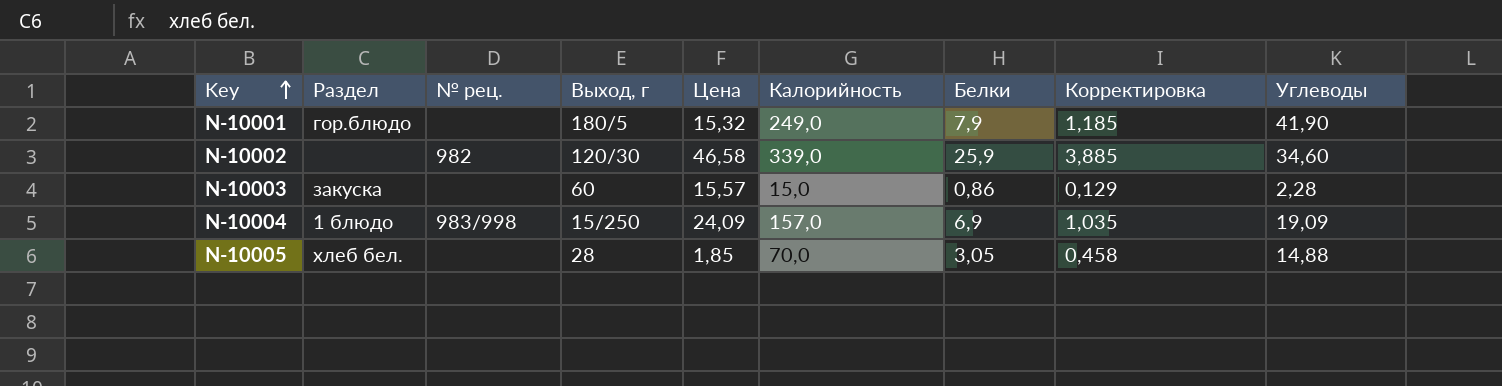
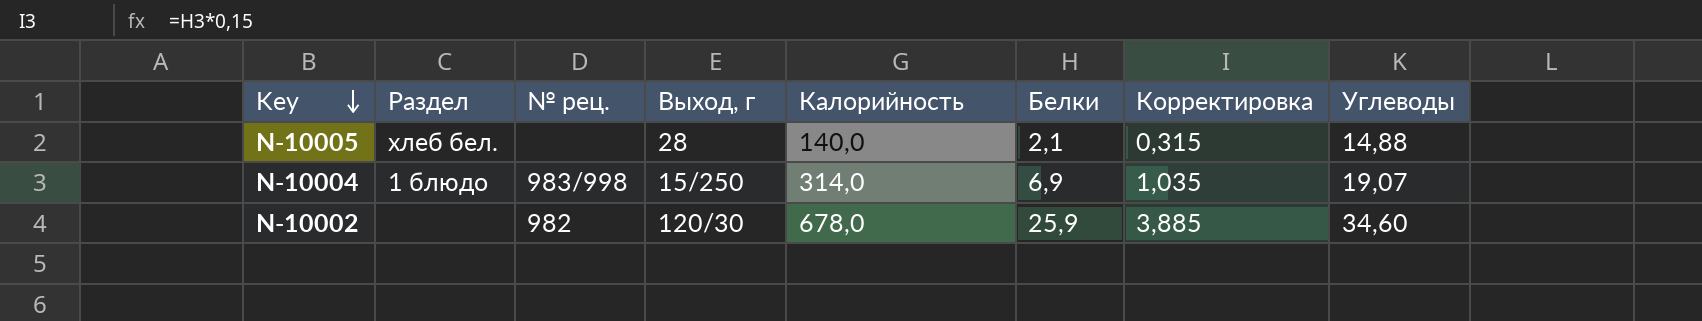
row order: Key ascending -> Key descending
column Цена | position: 5 -> none
row N-10001: гор.блюдо | none | 180/5 | 15,32 | 249,0 | 7,9 | 1,185 | 41,90 -> none
row N-10003: закуска | none | 60 | 15,57 | 15,0 | 0,86 | 0,129 | 2,28 -> none
N-10005 | Калорийность: 70,0 -> 140,0
N-10005 | Белки: 3,05 -> 2,1
N-10005 | Корректировка: 0,458 -> 0,315
N-10004 | Калорийность: 157,0 -> 314,0
N-10004 | Углеводы: 19,09 -> 19,07
N-10002 | Калорийность: 339,0 -> 678,0

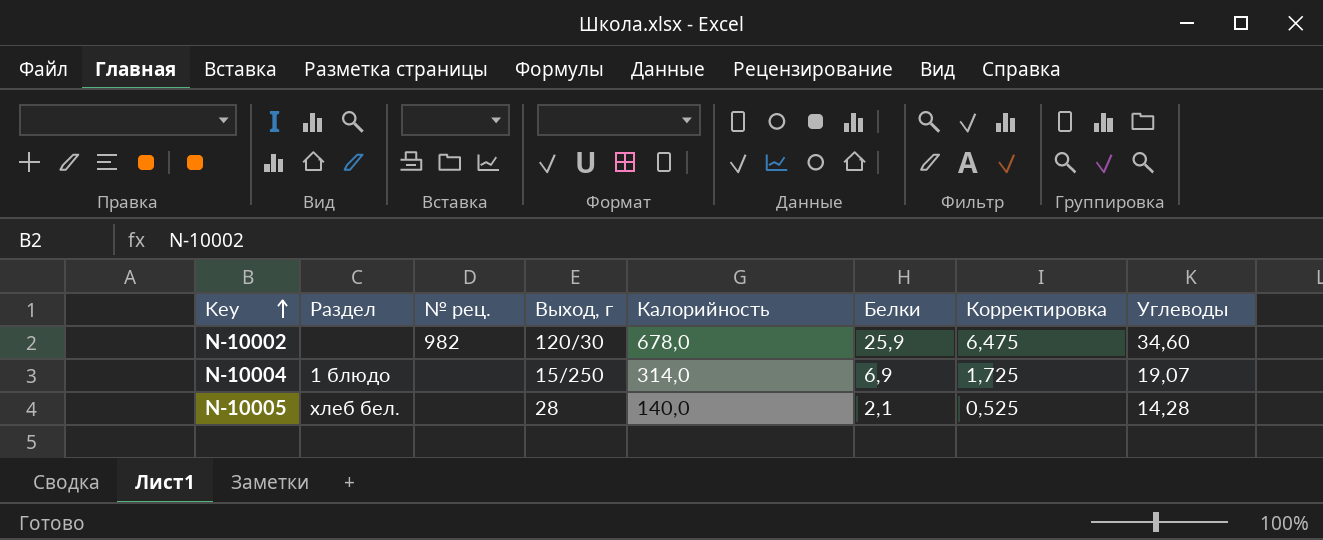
row order: Key descending -> Key ascending
column Корректировка | formula: [Белки] * 0,15 -> [Белки] * 0,25
N-10004 | № рец.: 983/998 -> none
N-10005 | Углеводы: 14,88 -> 14,28

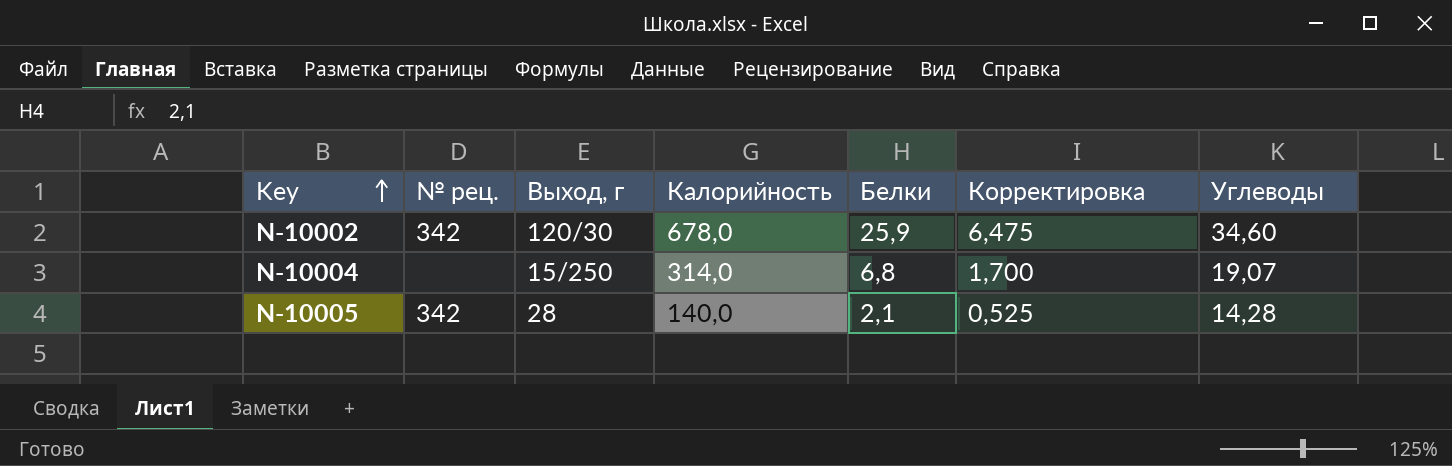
column Раздел | position: 2 -> none
N-10002 | № рец.: 982 -> 342
N-10004 | Белки: 6,9 -> 6,8
N-10004 | Корректировка: 1,725 -> 1,700
N-10005 | № рец.: none -> 342

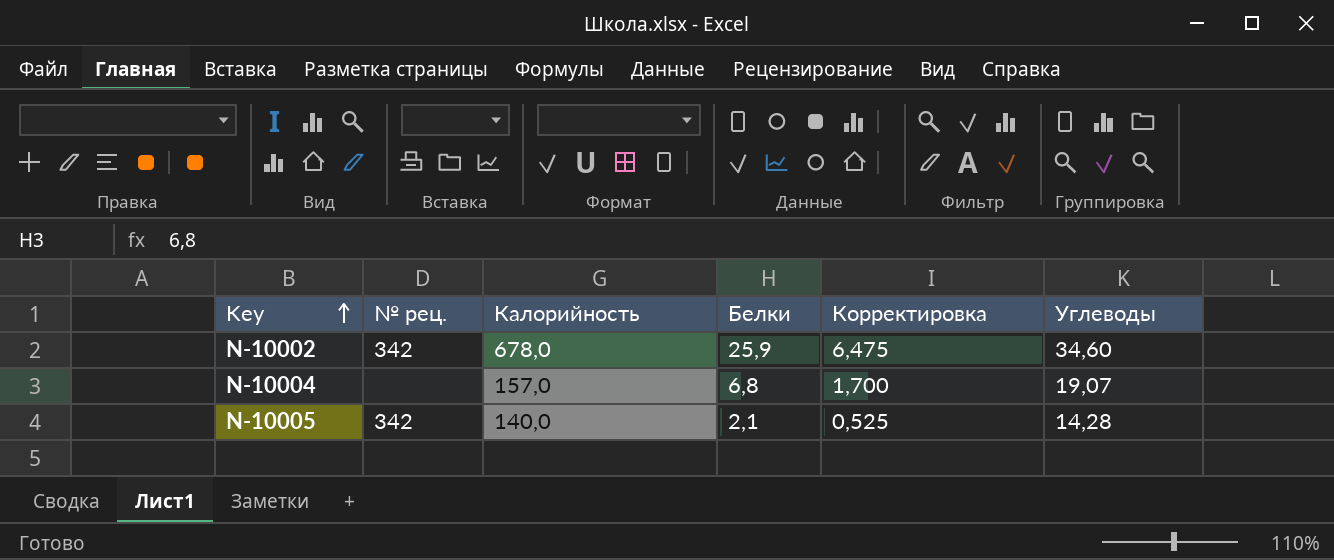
column Выход, г | position: 3 -> none
N-10004 | Калорийность: 314,0 -> 157,0

